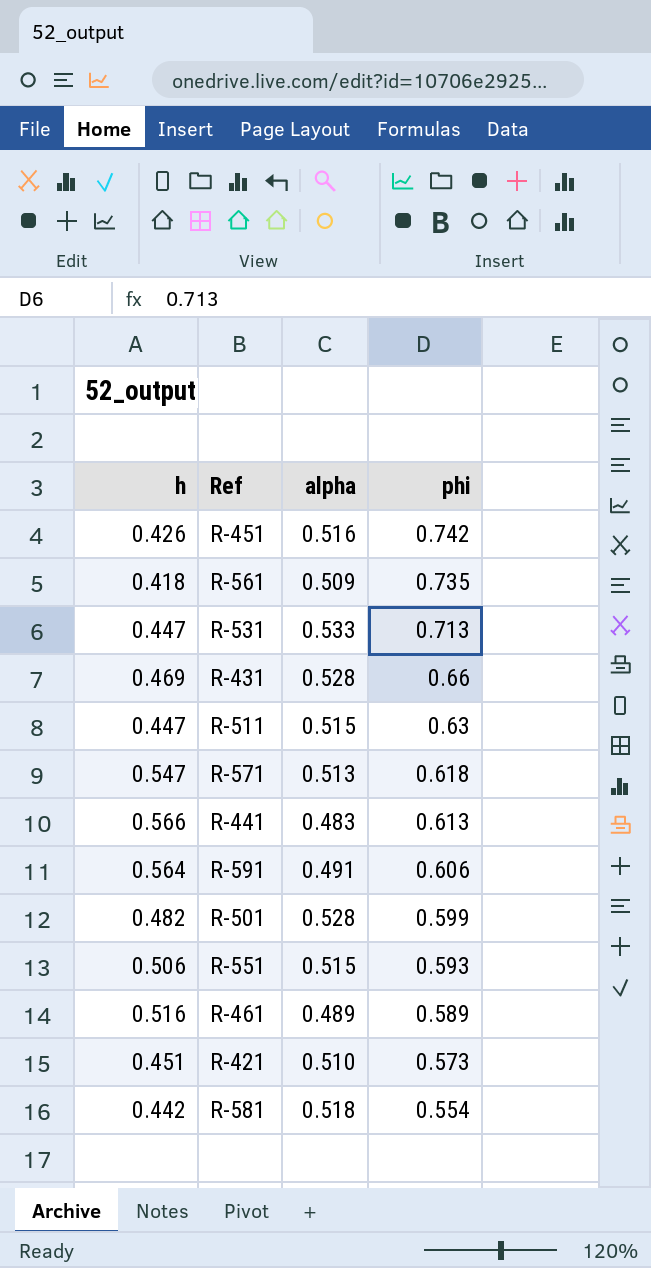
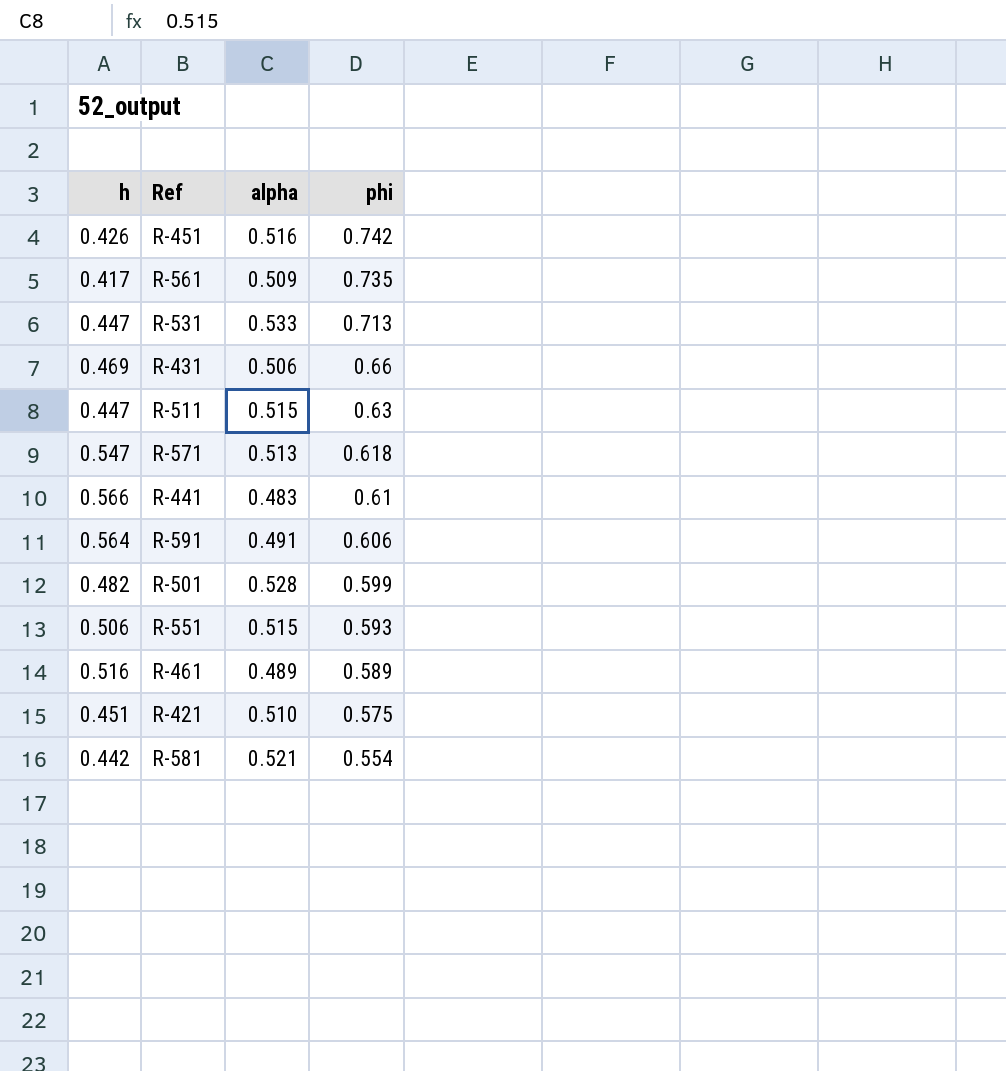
R-561 | h: 0.418 -> 0.417
R-431 | alpha: 0.528 -> 0.506
R-441 | phi: 0.613 -> 0.61
R-421 | phi: 0.573 -> 0.575
R-581 | alpha: 0.518 -> 0.521

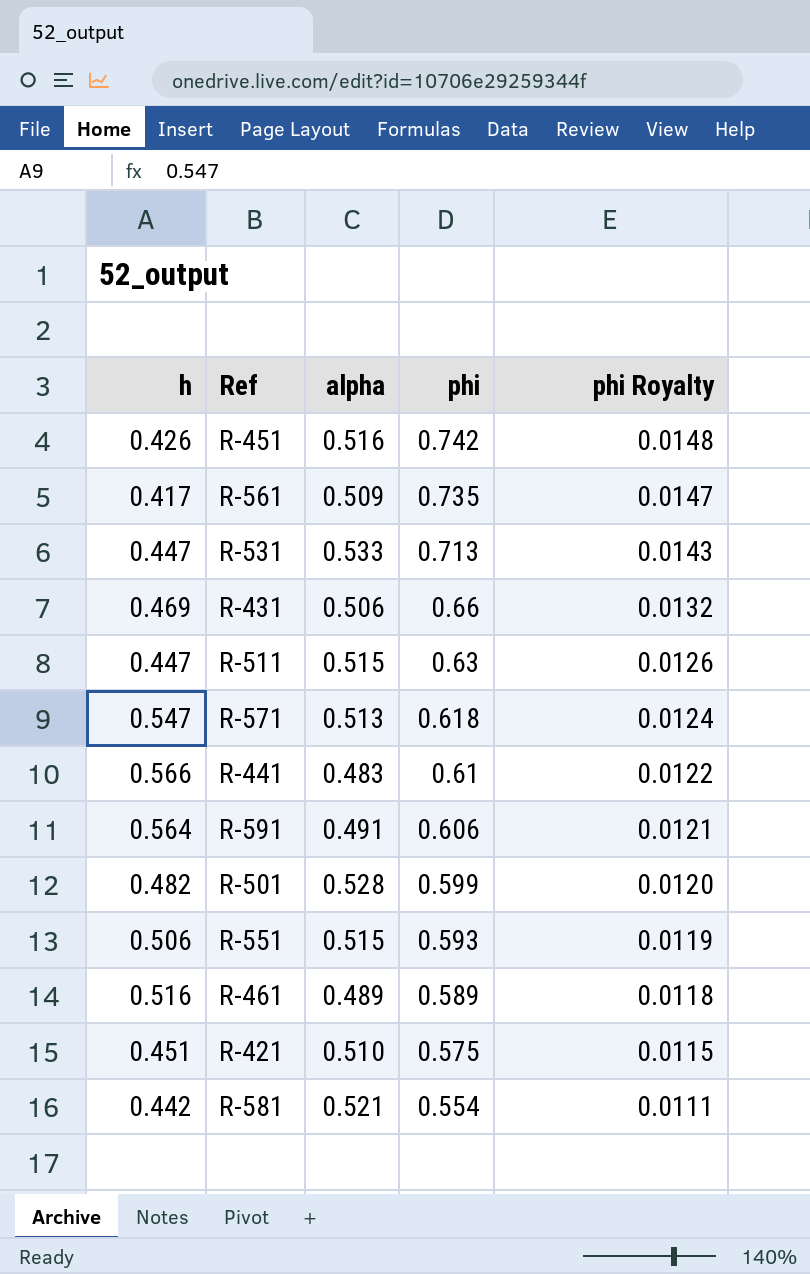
column phi Royalty | formula: none -> [phi] * 0.02

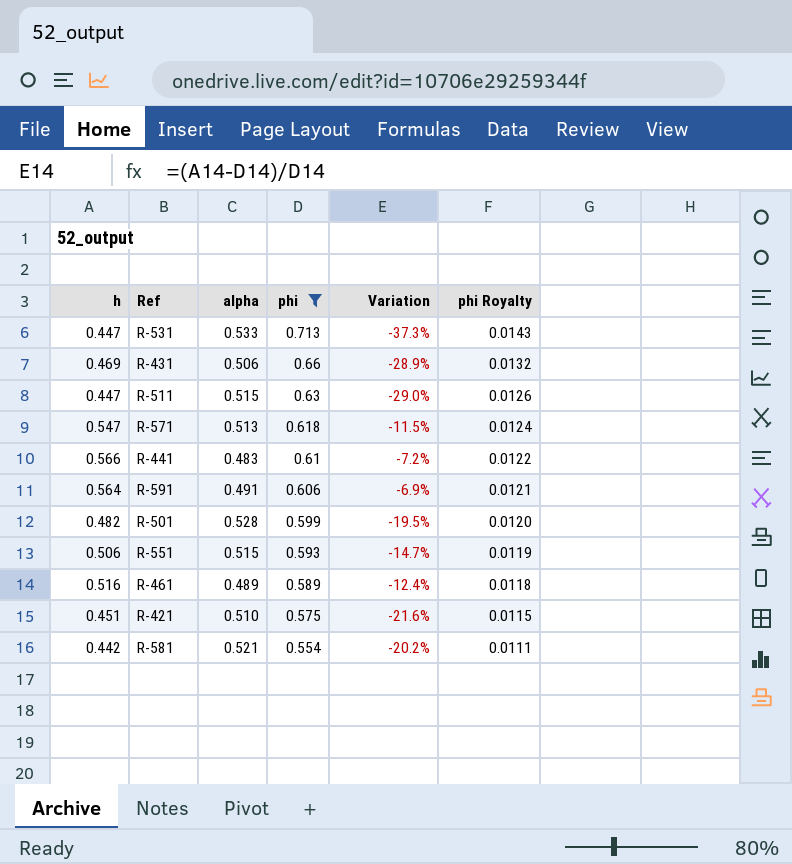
filter: none -> phi <= 0.713
column Variation | formula: none -> ([h] - [phi]) / [phi]

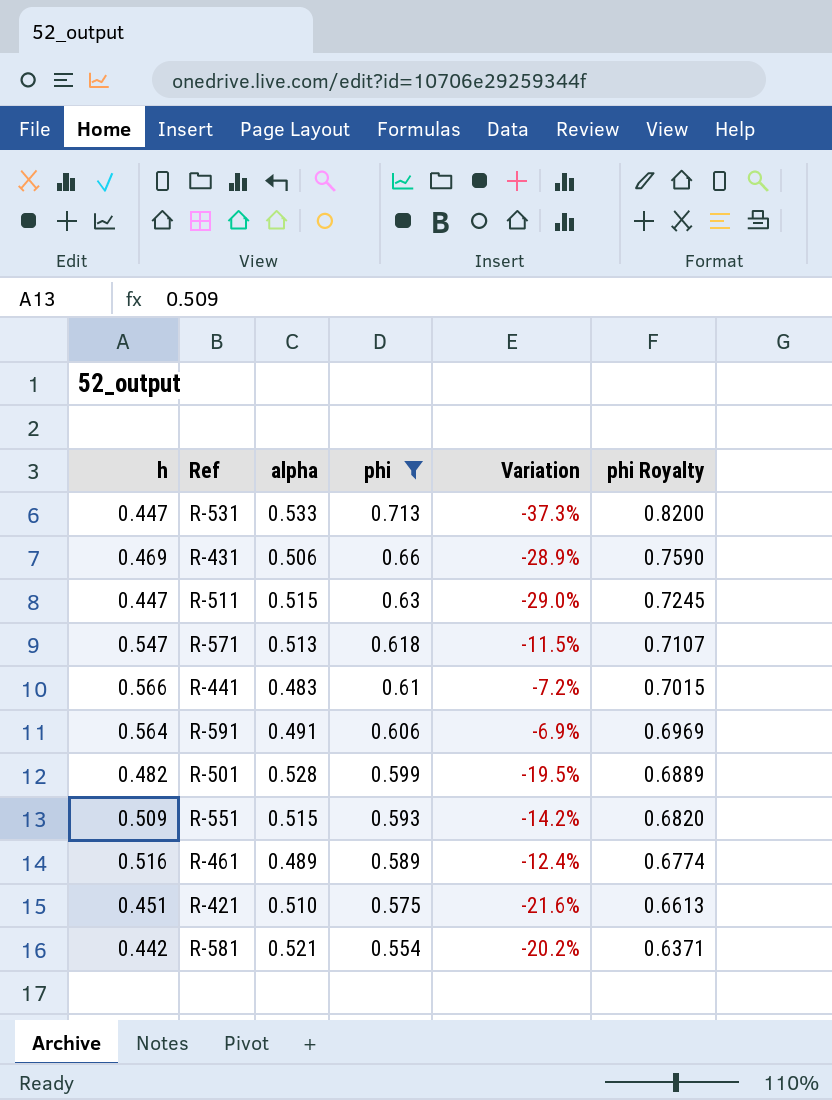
column phi Royalty | formula: [phi] * 0.02 -> [phi] * 1.15
R-551 | h: 0.506 -> 0.509
R-551 | Variation: -14.7% -> -14.2%

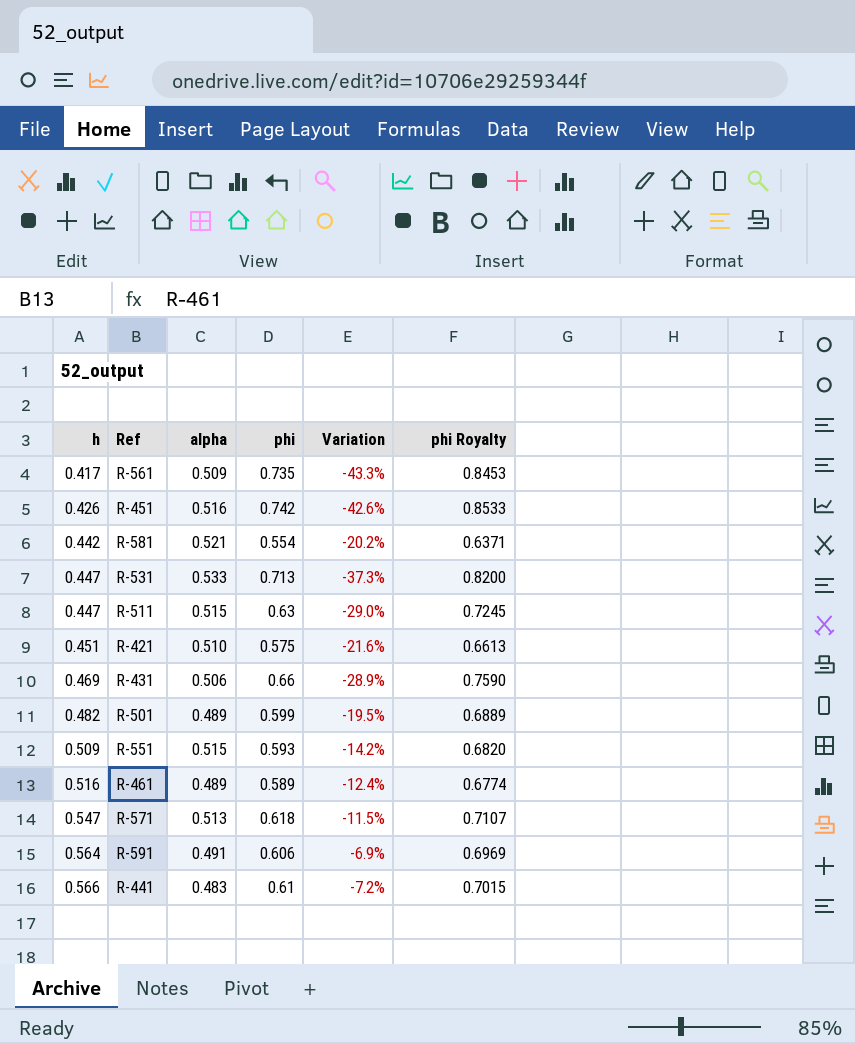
filter: phi <= 0.713 -> none
row order: phi descending -> h ascending
R-501 | alpha: 0.528 -> 0.489

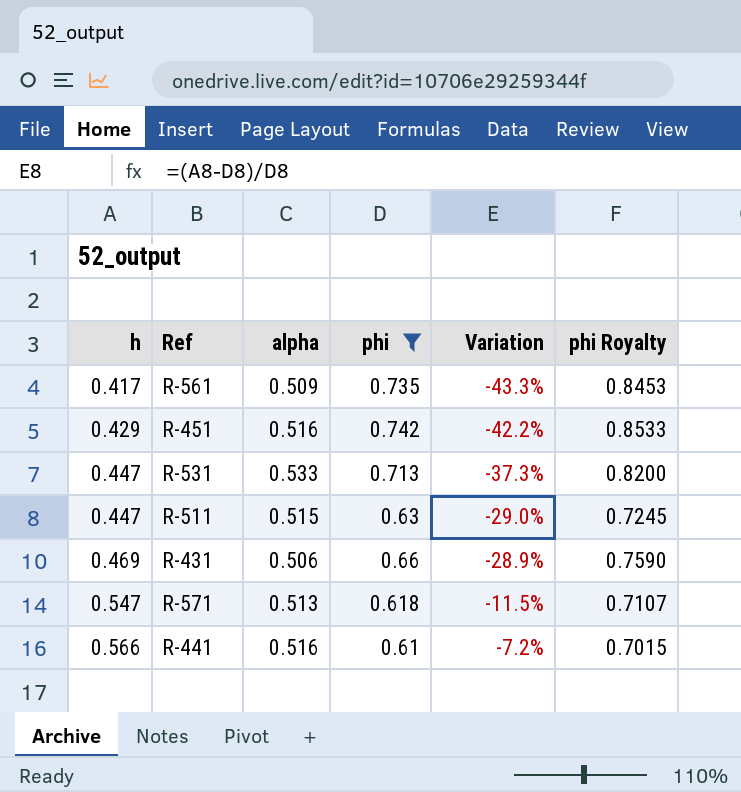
filter: none -> phi >= 0.61
R-451 | h: 0.426 -> 0.429
R-451 | Variation: -42.6% -> -42.2%
R-441 | alpha: 0.483 -> 0.516

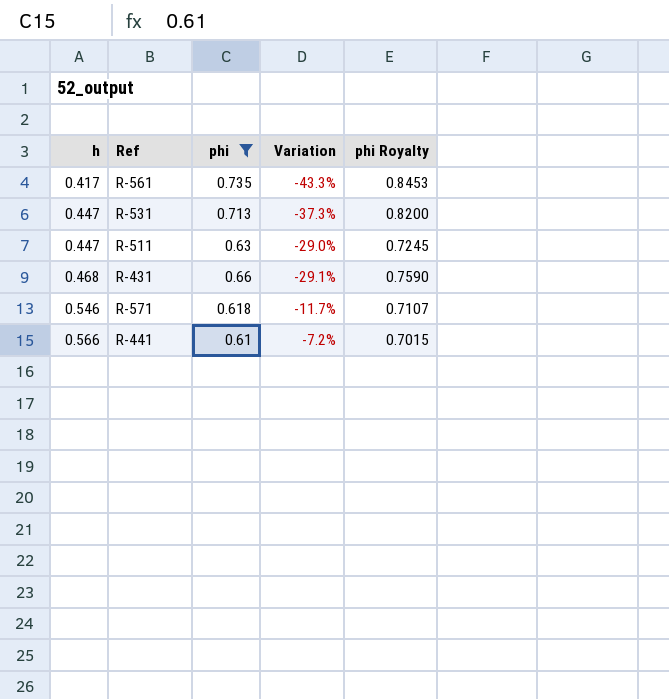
column alpha | position: 3 -> none
row R-451: 0.429 | 0.516 | 0.742 | -42.2% | 0.8533 -> none
R-431 | h: 0.469 -> 0.468
R-431 | Variation: -28.9% -> -29.1%
R-571 | h: 0.547 -> 0.546
R-571 | Variation: -11.5% -> -11.7%

